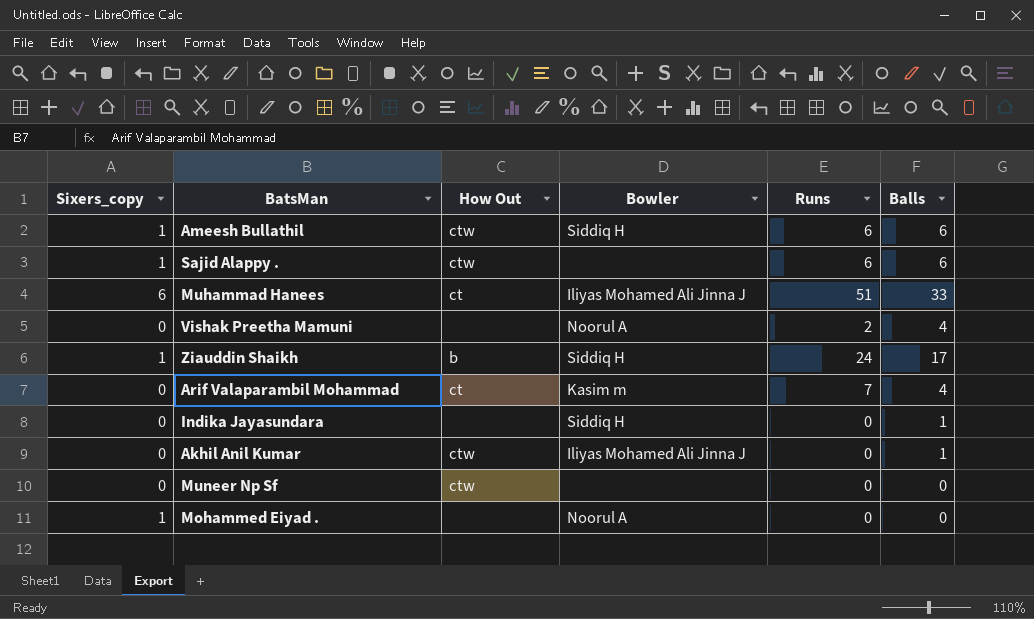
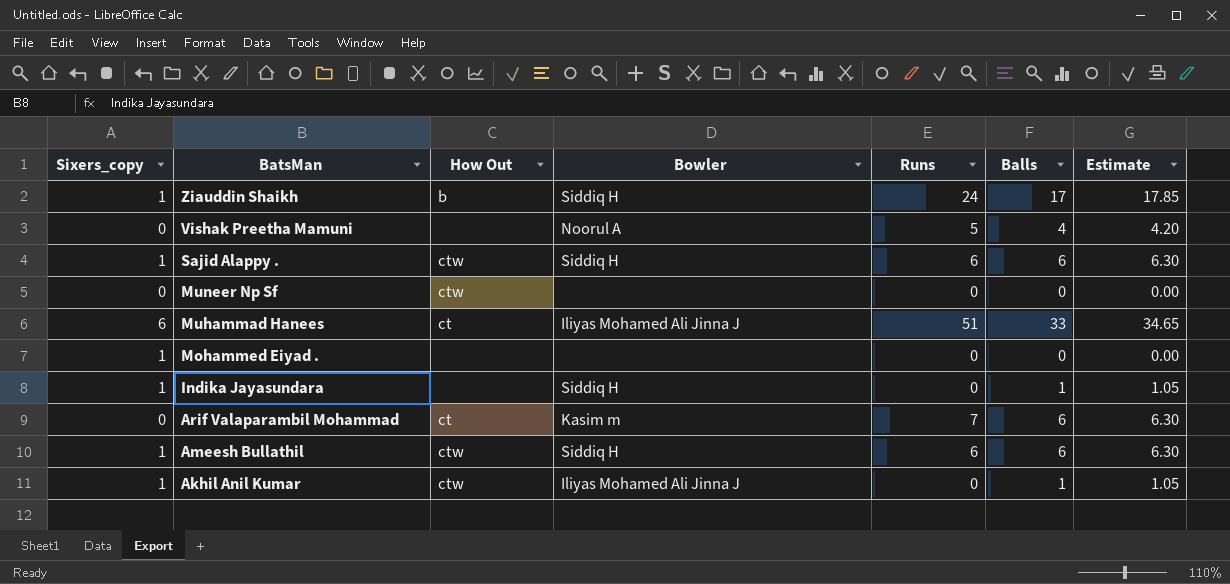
row order: none -> BatsMan descending
column Estimate | formula: none -> [Balls] * 1.05
Vishak Preetha Mamuni | Runs: 2 -> 5
Sajid Alappy . | Bowler: none -> Siddiq H
Mohammed Eiyad . | Bowler: Noorul A -> none
Indika Jayasundara | Sixers_copy: 0 -> 1
Arif Valaparambil Mohammad | Balls: 4 -> 6
Akhil Anil Kumar | Sixers_copy: 0 -> 1

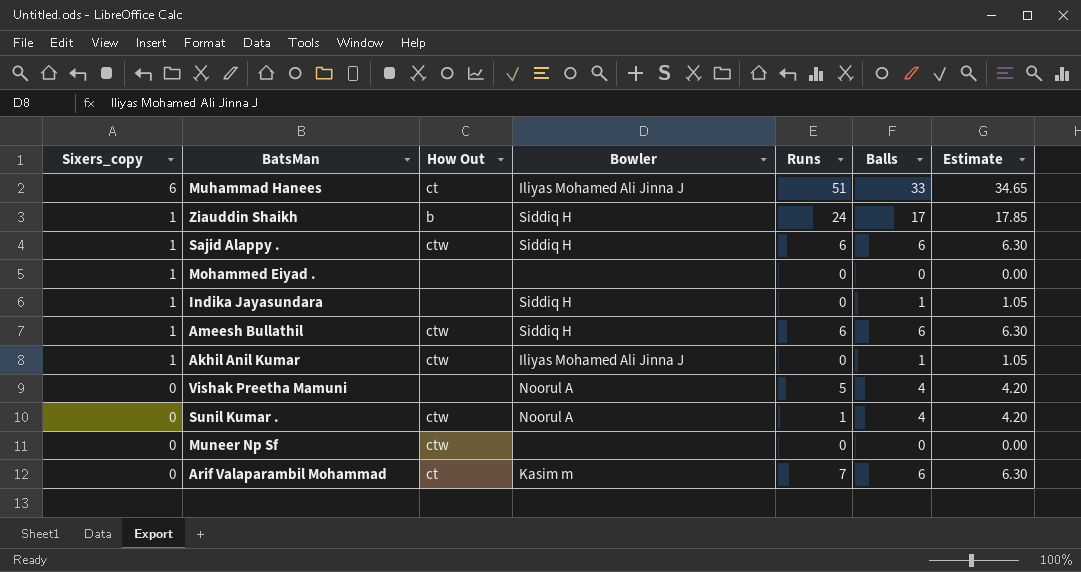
row order: BatsMan descending -> Sixers_copy descending
row Sunil Kumar .: none -> 0 | ctw | Noorul A | 1 | 4 | 4.20

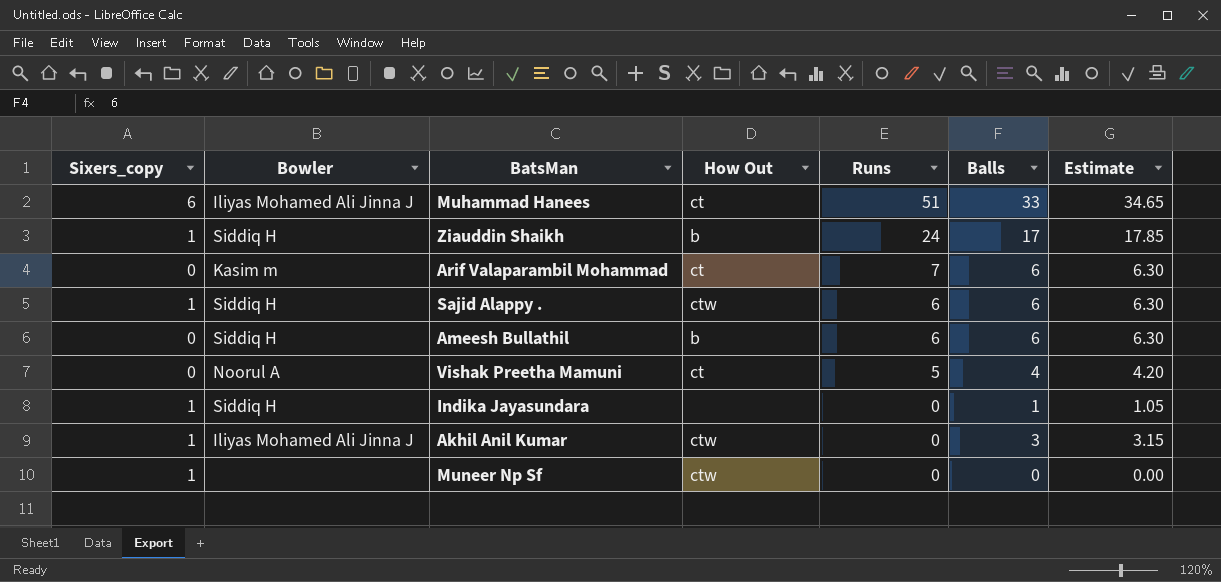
row order: Sixers_copy descending -> Runs descending
column Bowler | position: 4 -> 2
row Mohammed Eiyad .: 1 | none | none | 0 | 0 | 0.00 -> none
row Sunil Kumar .: 0 | ctw | Noorul A | 1 | 4 | 4.20 -> none
Ameesh Bullathil | Sixers_copy: 1 -> 0
Ameesh Bullathil | How Out: ctw -> b
Vishak Preetha Mamuni | How Out: none -> ct
Akhil Anil Kumar | Balls: 1 -> 3
Akhil Anil Kumar | Estimate: 1.05 -> 3.15
Muneer Np Sf | Sixers_copy: 0 -> 1

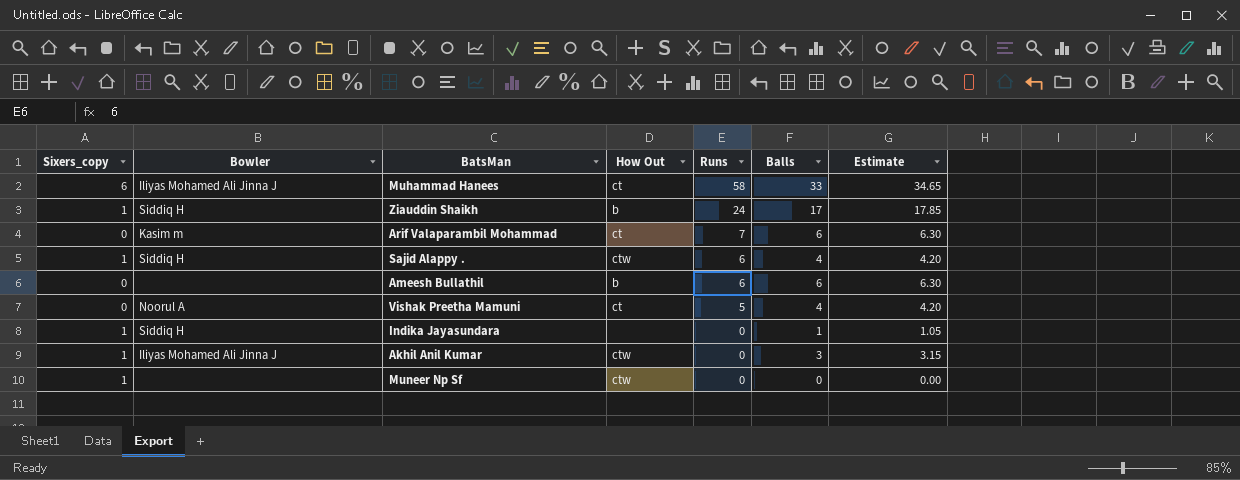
Muhammad Hanees | Runs: 51 -> 58
Sajid Alappy . | Balls: 6 -> 4
Sajid Alappy . | Estimate: 6.30 -> 4.20
Ameesh Bullathil | Bowler: Siddiq H -> none

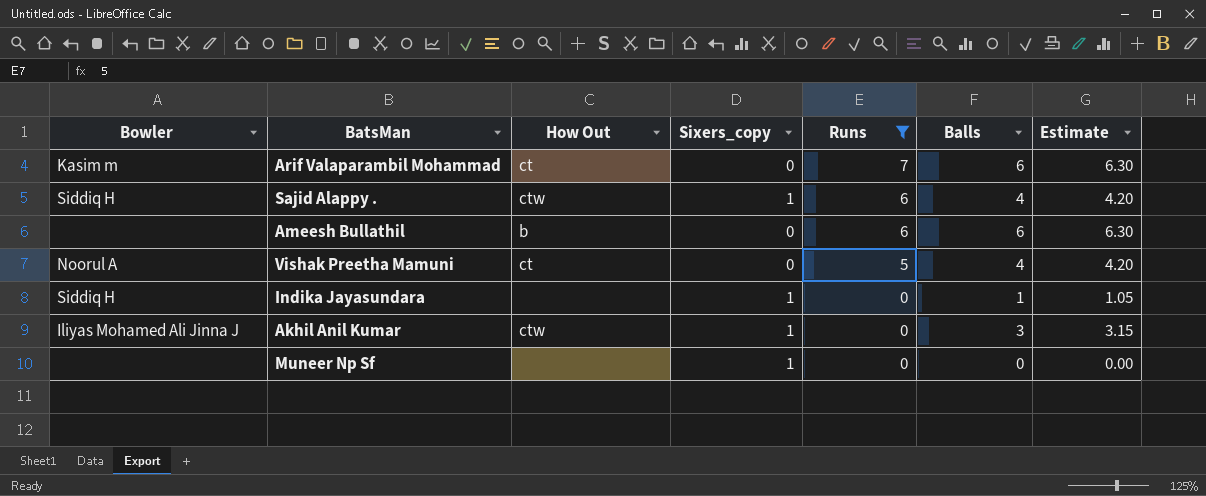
filter: none -> Runs <= 7
column Sixers_copy | position: 1 -> 4
Muneer Np Sf | How Out: ctw -> none

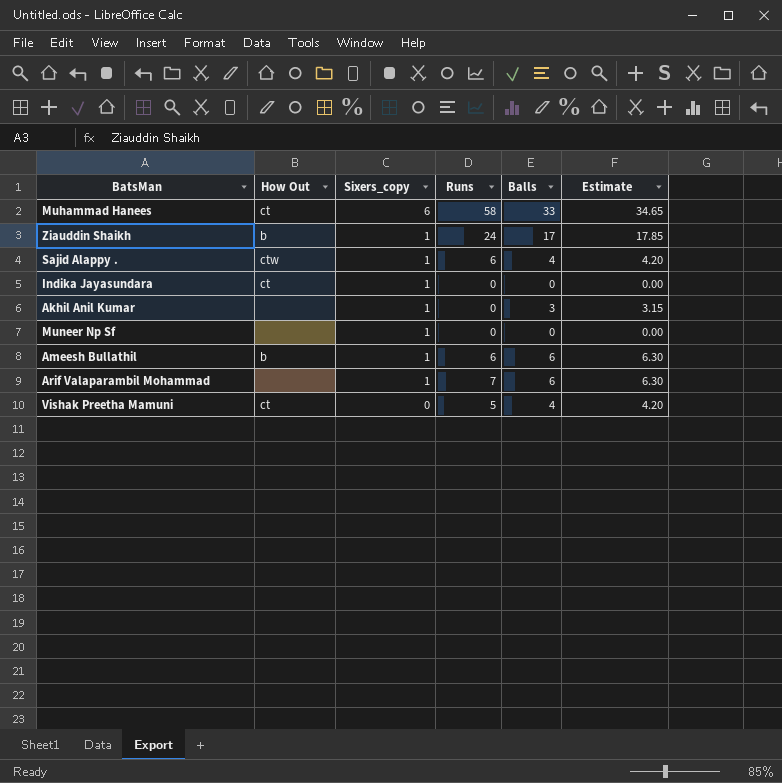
filter: Runs <= 7 -> none
row order: Runs descending -> Sixers_copy descending
column Bowler | position: 1 -> none
Indika Jayasundara | How Out: none -> ct
Indika Jayasundara | Balls: 1 -> 0
Indika Jayasundara | Estimate: 1.05 -> 0.00
Akhil Anil Kumar | How Out: ctw -> none
Ameesh Bullathil | Sixers_copy: 0 -> 1
Arif Valaparambil Mohammad | How Out: ct -> none
Arif Valaparambil Mohammad | Sixers_copy: 0 -> 1

